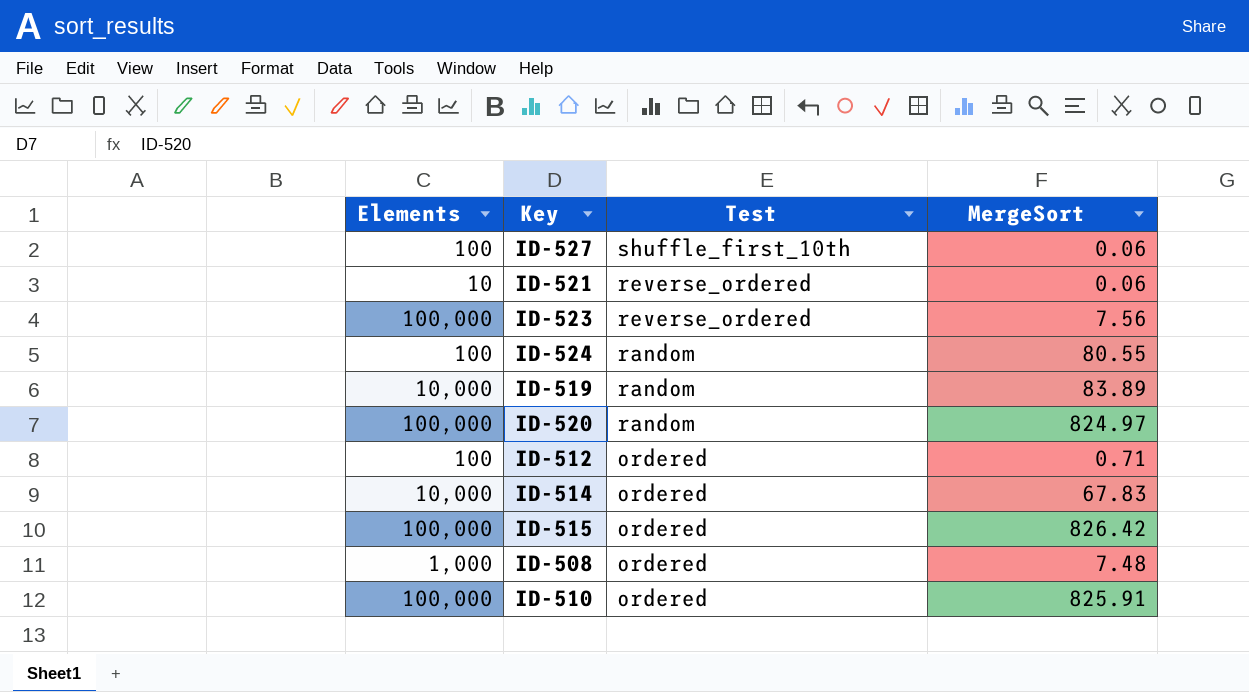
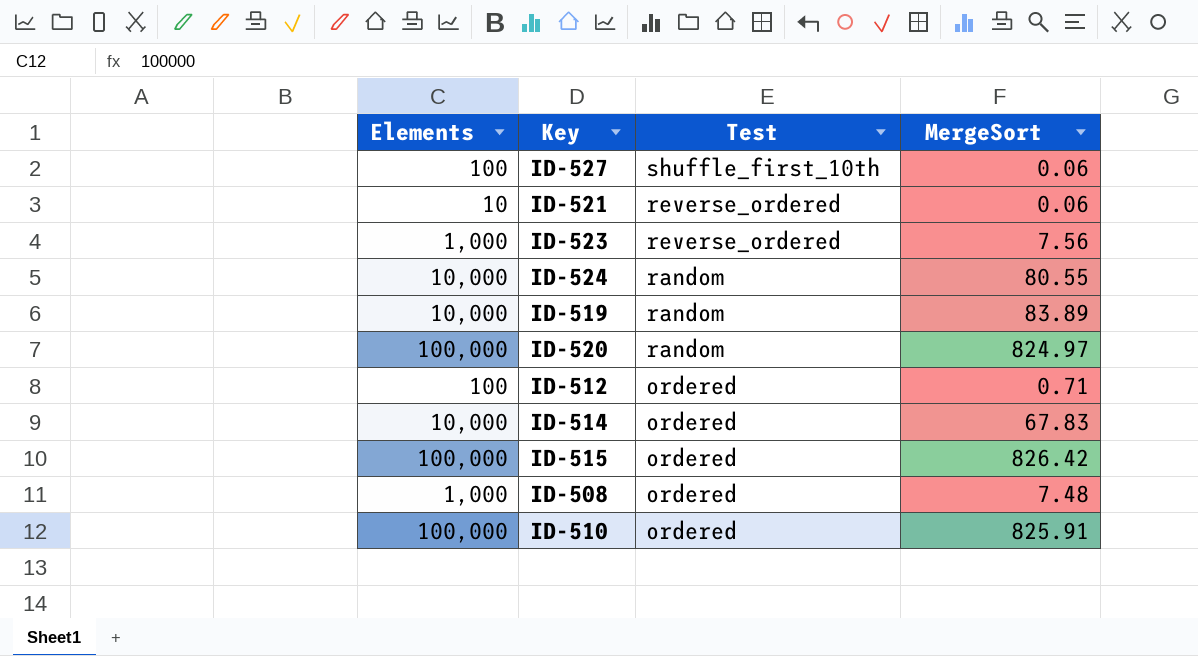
ID-523 | Elements: 100,000 -> 1,000
ID-524 | Elements: 100 -> 10,000

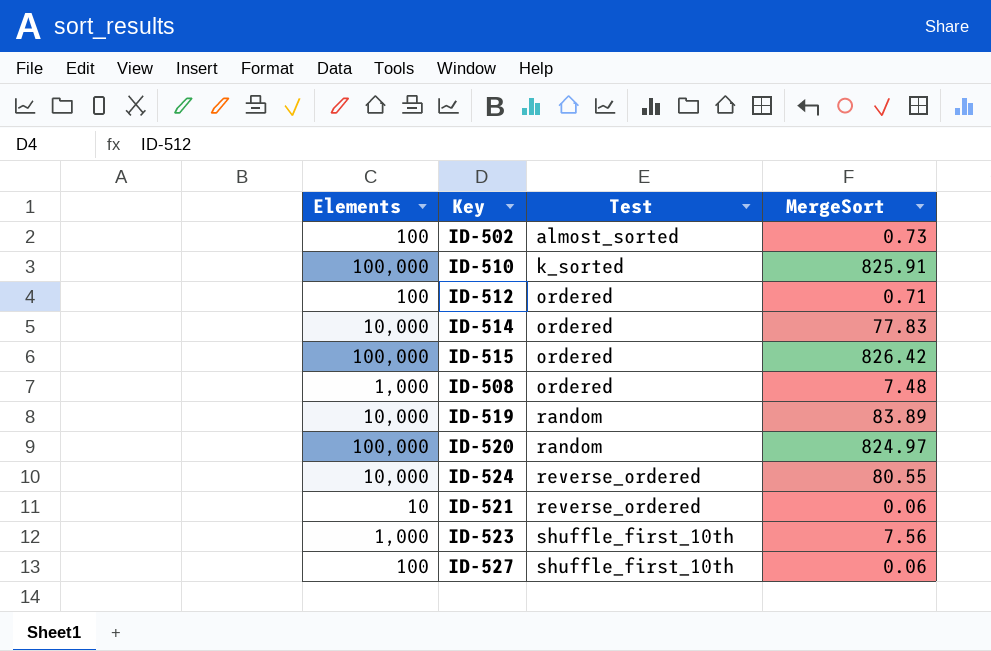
row order: Test descending -> Test ascending
row ID-502: none -> 100 | almost_sorted | 0.73
ID-510 | Test: ordered -> k_sorted
ID-514 | MergeSort: 67.83 -> 77.83
ID-524 | Test: random -> reverse_ordered
ID-523 | Test: reverse_ordered -> shuffle_first_10th

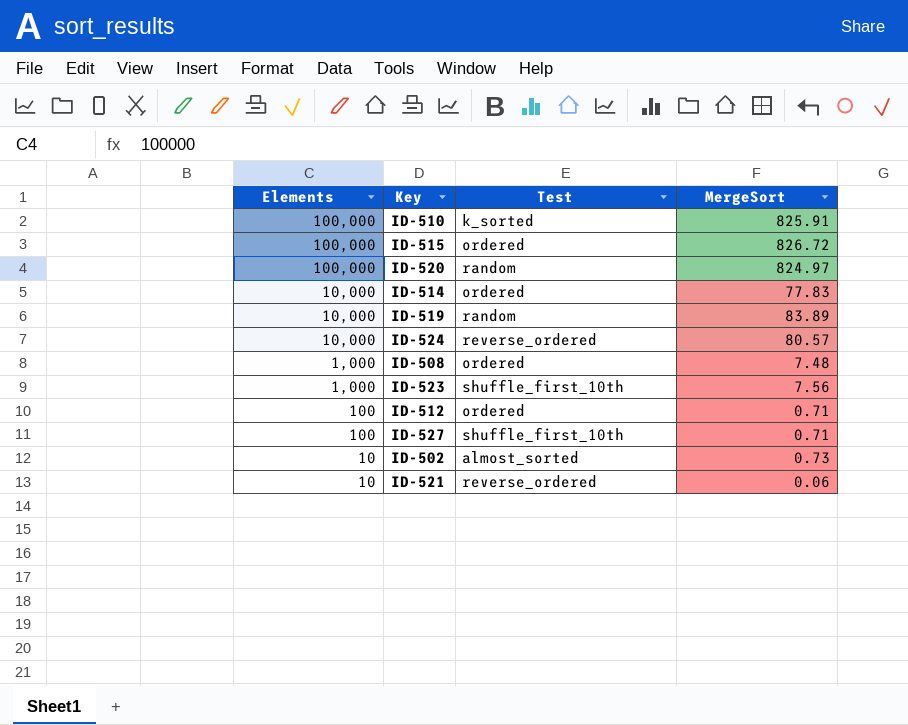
row order: Test ascending -> Elements descending
ID-515 | MergeSort: 826.42 -> 826.72
ID-524 | MergeSort: 80.55 -> 80.57
ID-527 | MergeSort: 0.06 -> 0.71
ID-502 | Elements: 100 -> 10

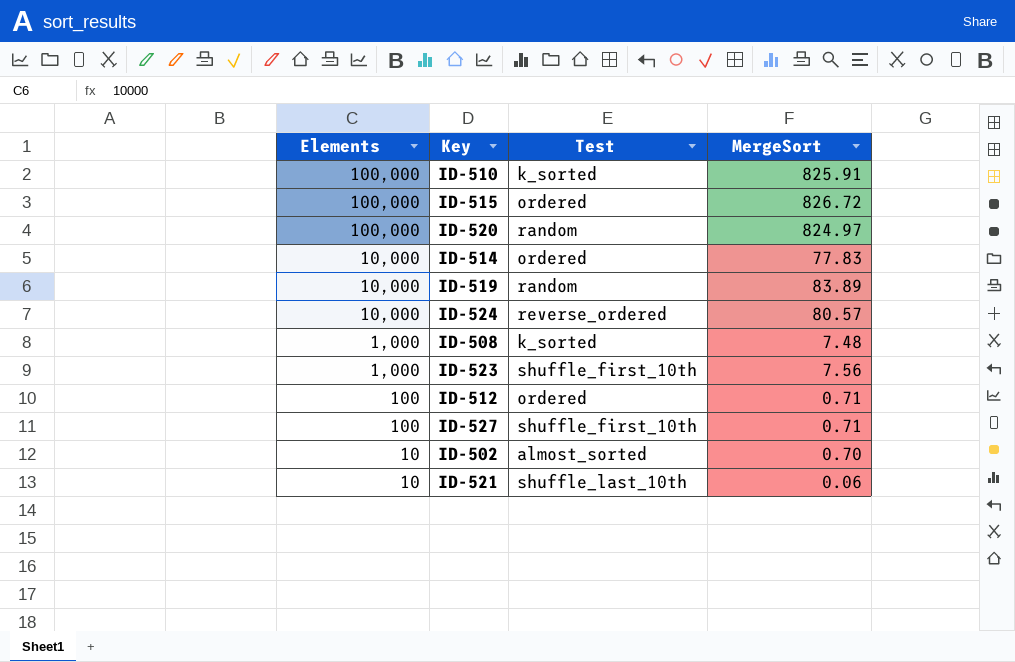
ID-508 | Test: ordered -> k_sorted
ID-502 | MergeSort: 0.73 -> 0.70
ID-521 | Test: reverse_ordered -> shuffle_last_10th

